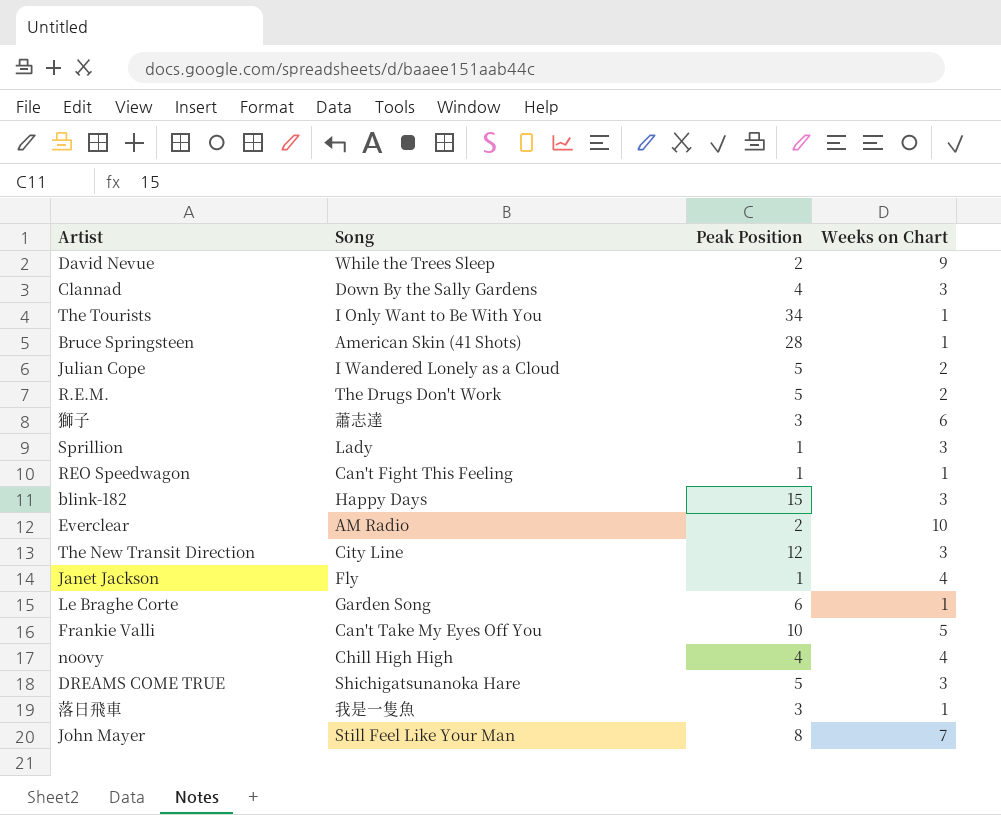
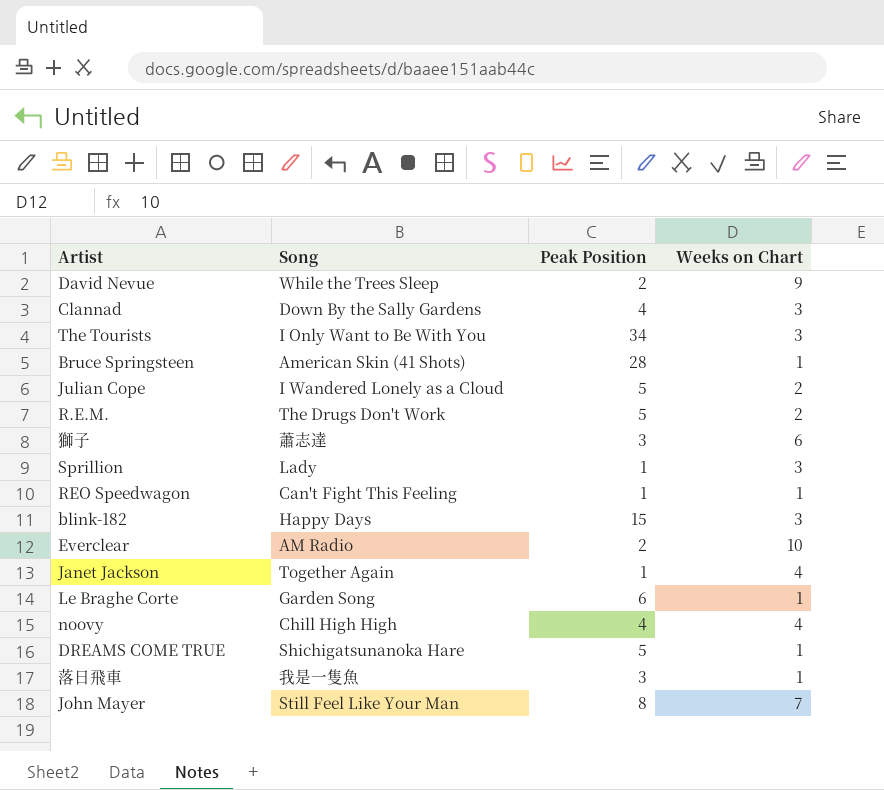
row The New Transit Direction: City Line | 12 | 3 -> none
row Frankie Valli: Can't Take My Eyes Off You | 10 | 5 -> none
The Tourists | Weeks on Chart: 1 -> 3
Janet Jackson | Song: Fly -> Together Again
DREAMS COME TRUE | Weeks on Chart: 3 -> 1

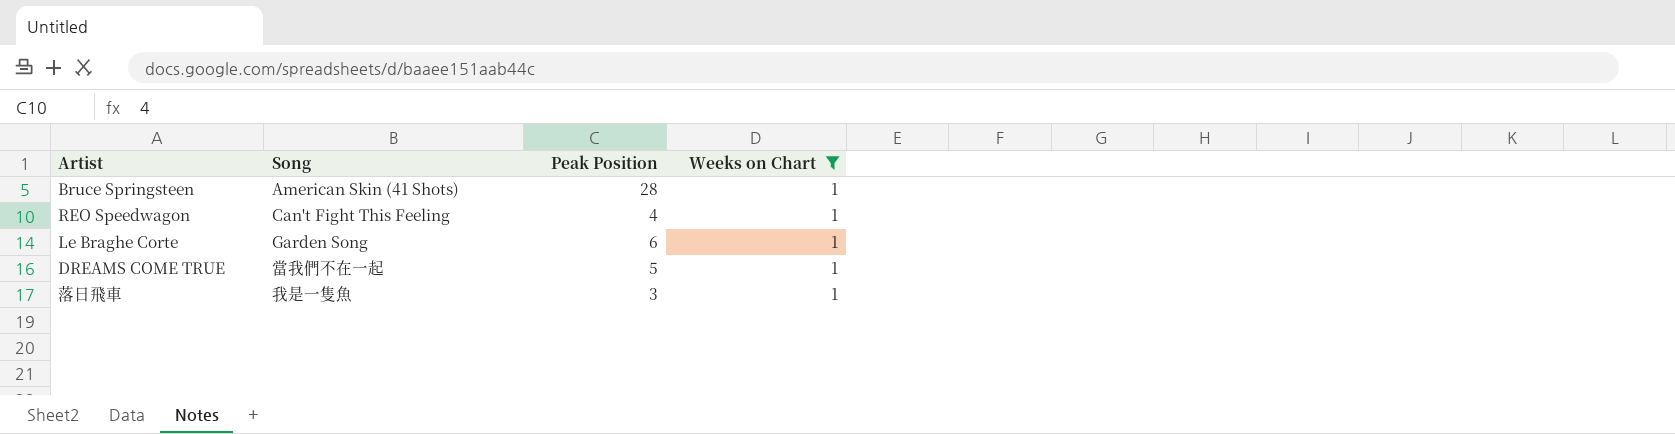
filter: none -> Weeks on Chart = 1
REO Speedwagon | Peak Position: 1 -> 4
DREAMS COME TRUE | Song: Shichigatsunanoka Hare -> 當我們不在一起

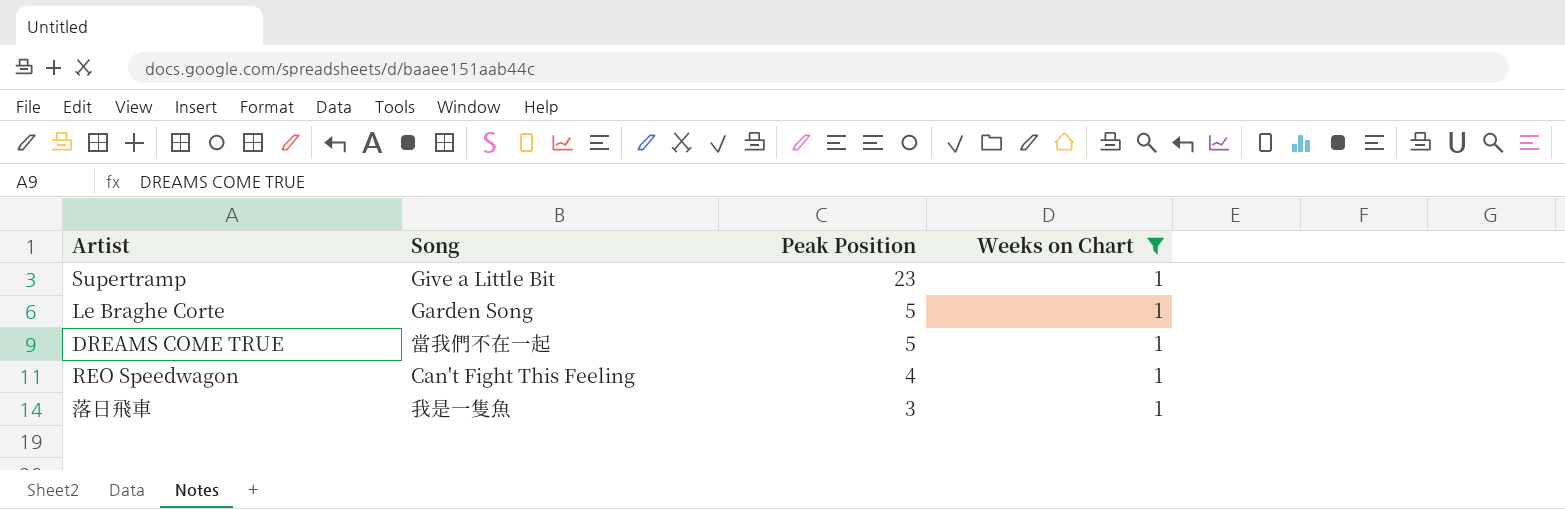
row order: none -> Peak Position descending
row Bruce Springsteen: American Skin (41 Shots) | 28 | 1 -> none
row Supertramp: none -> Give a Little Bit | 23 | 1
Le Braghe Corte | Peak Position: 6 -> 5

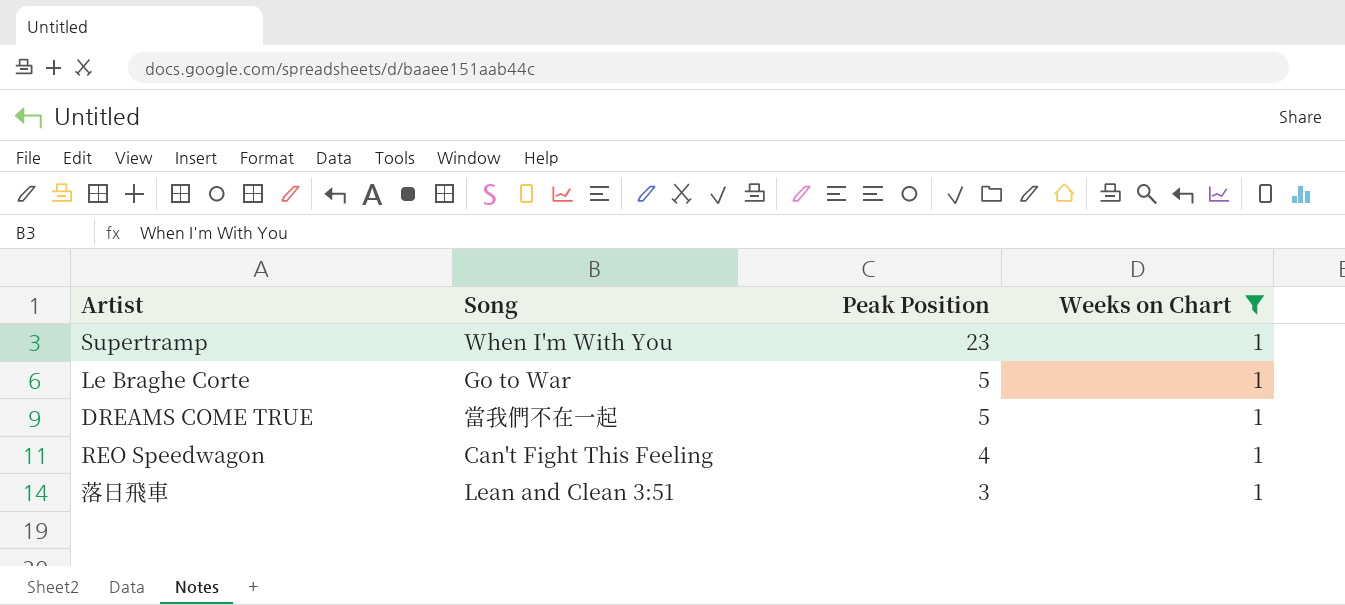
Supertramp | Song: Give a Little Bit -> When I'm With You
Le Braghe Corte | Song: Garden Song -> Go to War
落日飛車 | Song: 我是一隻魚 -> Lean and Clean 3:51

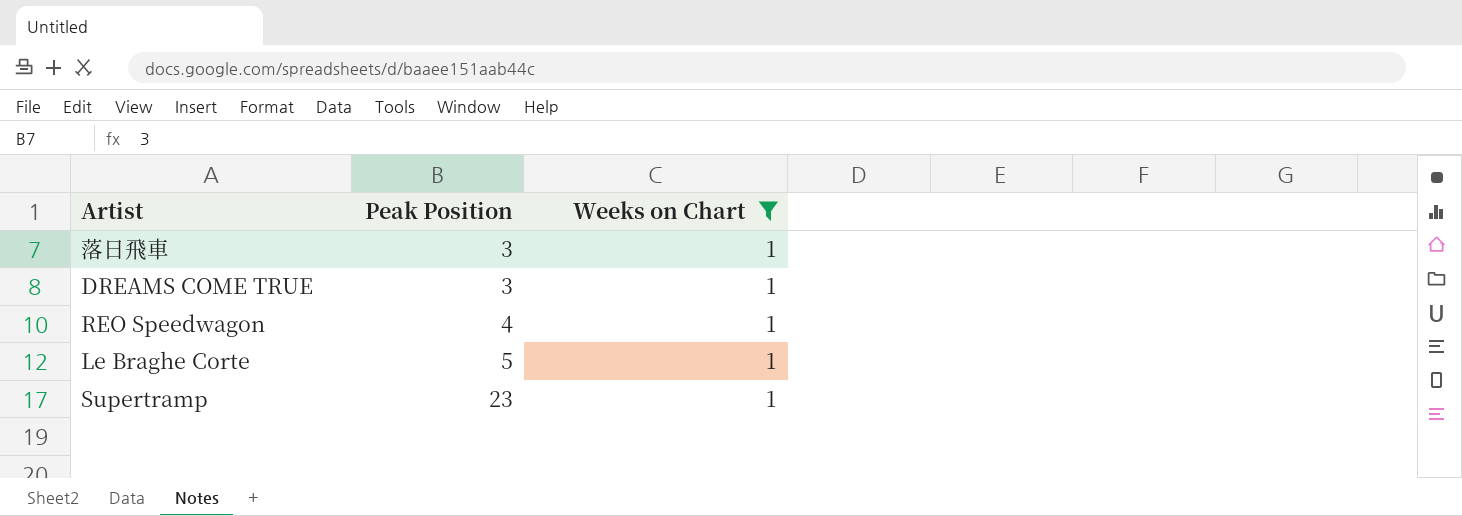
row order: Peak Position descending -> Peak Position ascending
column Song | position: 2 -> none
DREAMS COME TRUE | Peak Position: 5 -> 3

